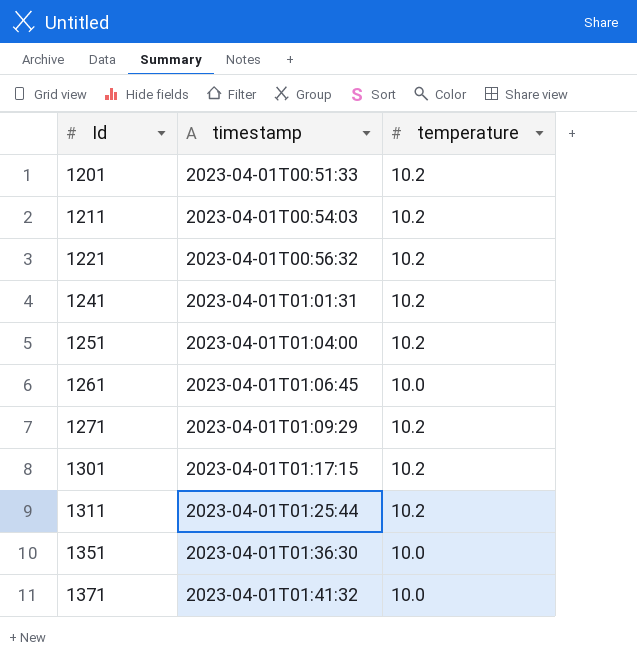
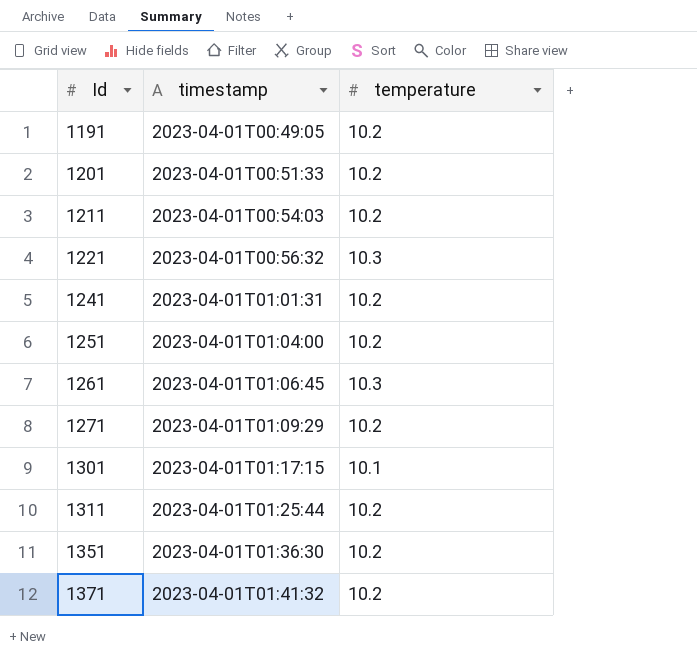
row 1191: none -> 2023-04-01T00:49:05 | 10.2
1221 | temperature: 10.2 -> 10.3
1261 | temperature: 10.0 -> 10.3
1301 | temperature: 10.2 -> 10.1
1351 | temperature: 10.0 -> 10.2
1371 | temperature: 10.0 -> 10.2

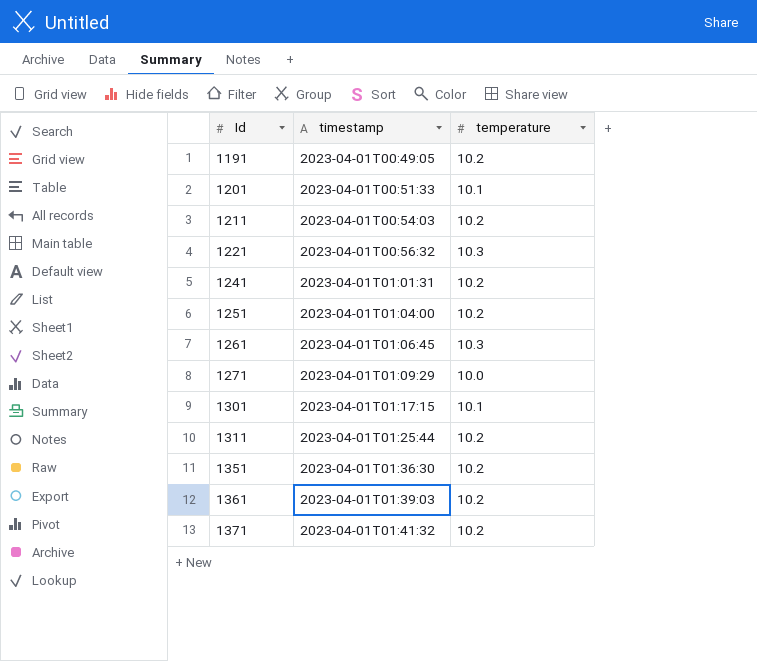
1201 | temperature: 10.2 -> 10.1
1271 | temperature: 10.2 -> 10.0
row 1361: none -> 2023-04-01T01:39:03 | 10.2

